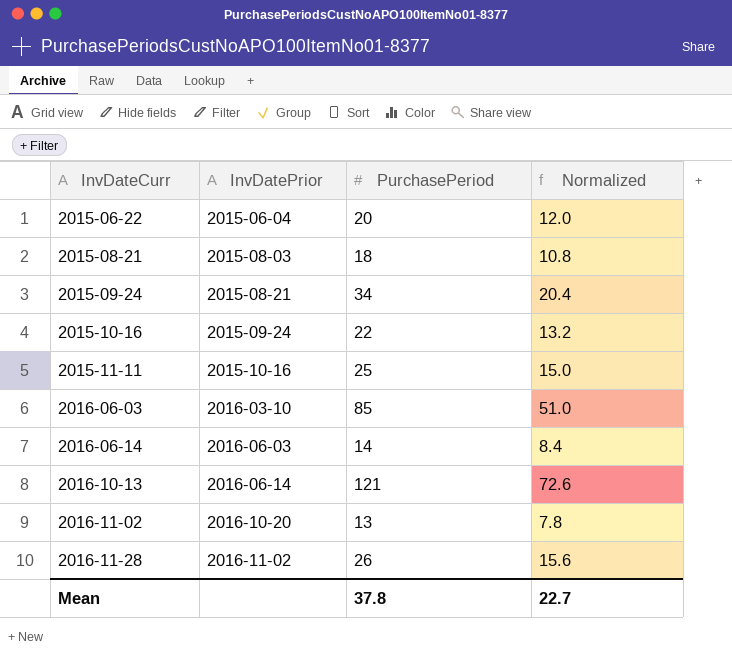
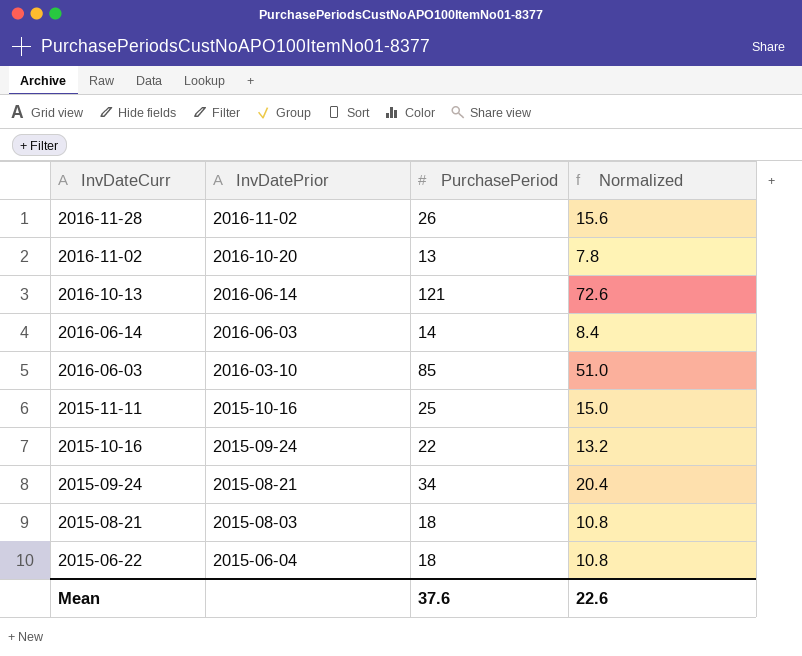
row order: InvDateCurr ascending -> InvDateCurr descending
2015-06-22 | PurchasePeriod: 20 -> 18
2015-06-22 | Normalized: 12.0 -> 10.8
Mean | PurchasePeriod: 37.8 -> 37.6
Mean | Normalized: 22.7 -> 22.6

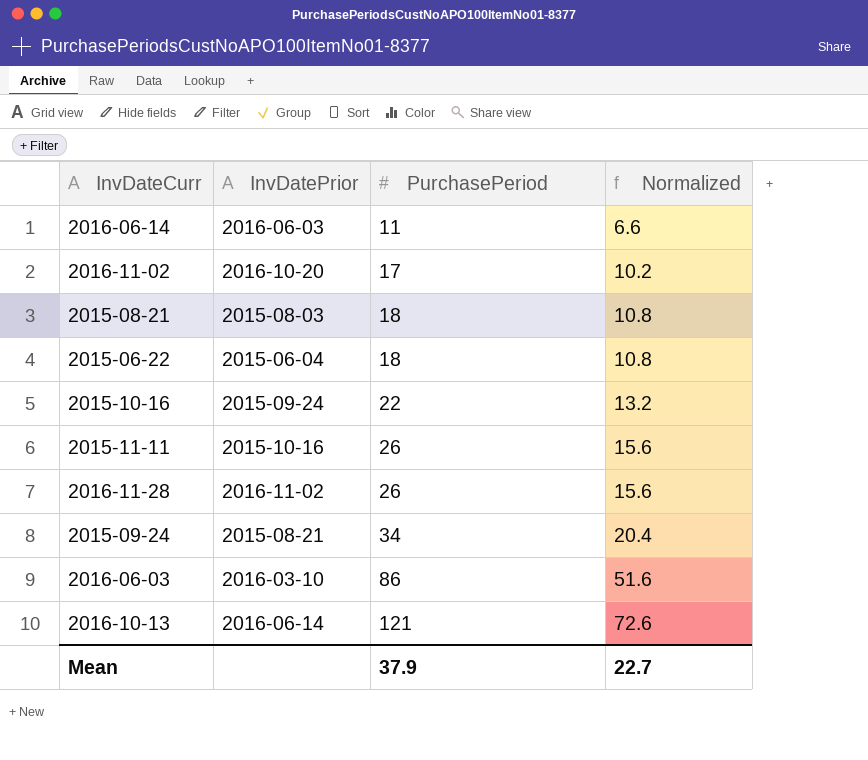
row order: InvDateCurr descending -> PurchasePeriod ascending
2016-06-14 | PurchasePeriod: 14 -> 11
2016-06-14 | Normalized: 8.4 -> 6.6
2016-11-02 | PurchasePeriod: 13 -> 17
2016-11-02 | Normalized: 7.8 -> 10.2
2015-11-11 | PurchasePeriod: 25 -> 26
2015-11-11 | Normalized: 15.0 -> 15.6
2016-06-03 | PurchasePeriod: 85 -> 86
2016-06-03 | Normalized: 51.0 -> 51.6
Mean | PurchasePeriod: 37.6 -> 37.9
Mean | Normalized: 22.6 -> 22.7

